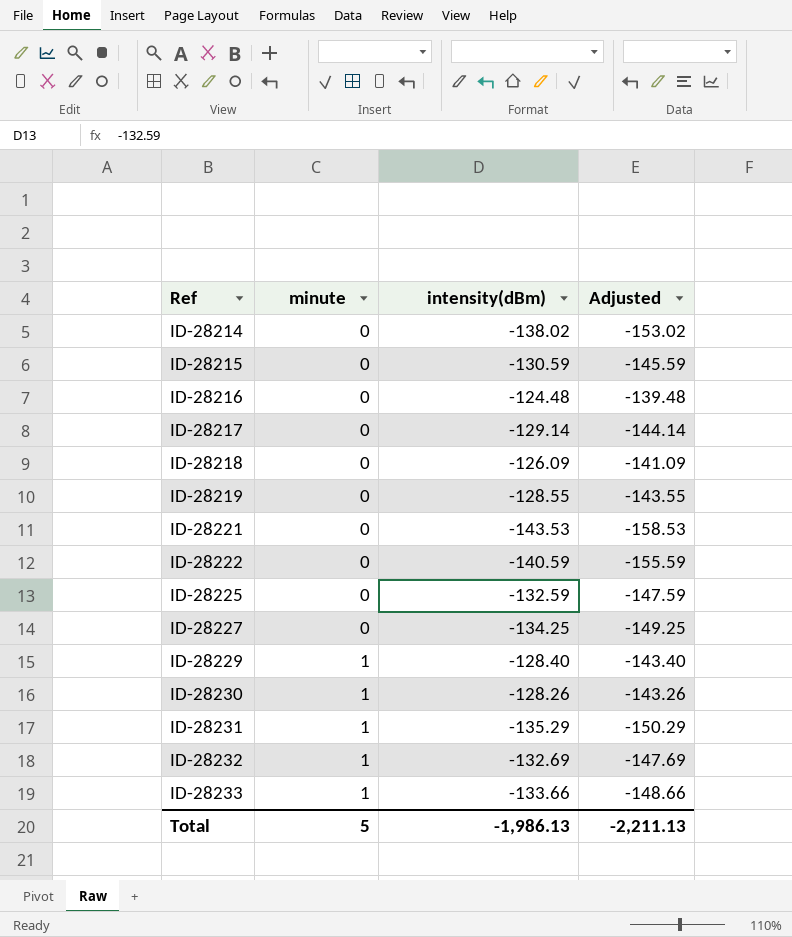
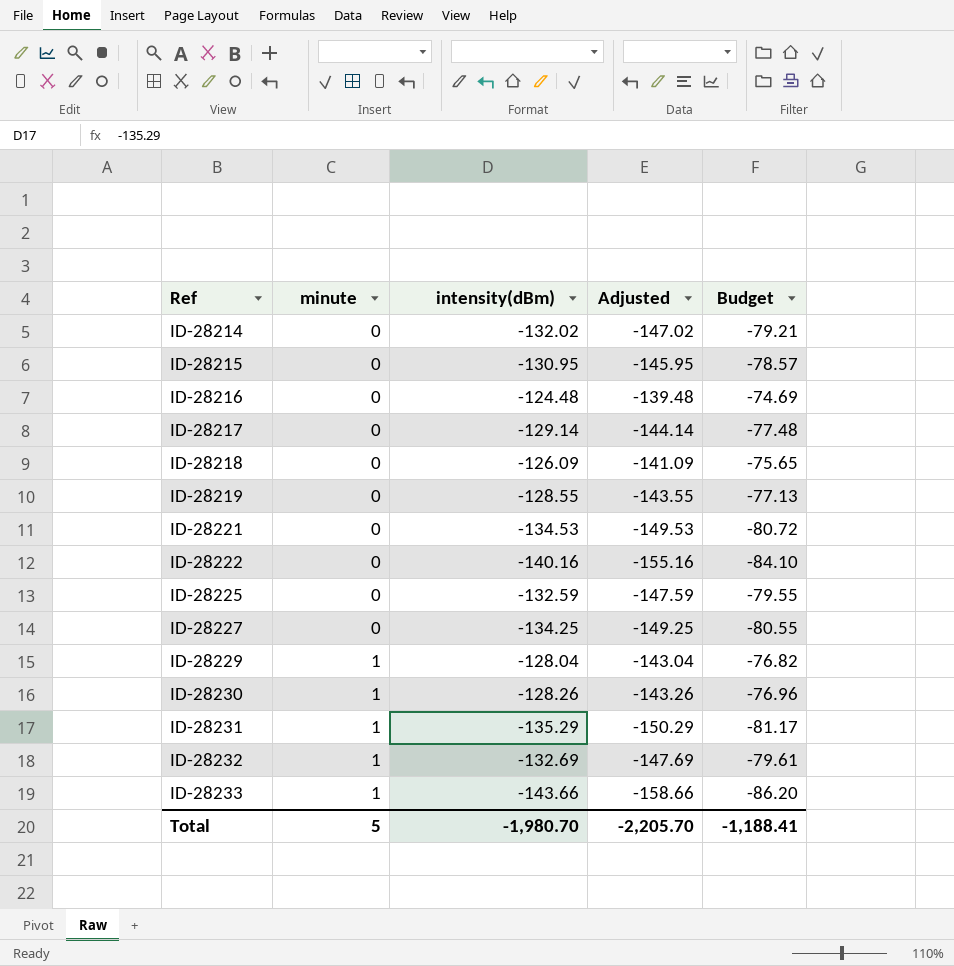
column Budget | formula: none -> [intensity(dBm)] * 0.6
ID-28214 | intensity(dBm): -138.02 -> -132.02
ID-28214 | Adjusted: -153.02 -> -147.02
ID-28215 | intensity(dBm): -130.59 -> -130.95
ID-28215 | Adjusted: -145.59 -> -145.95
ID-28221 | intensity(dBm): -143.53 -> -134.53
ID-28221 | Adjusted: -158.53 -> -149.53
ID-28222 | intensity(dBm): -140.59 -> -140.16
ID-28222 | Adjusted: -155.59 -> -155.16
ID-28229 | intensity(dBm): -128.40 -> -128.04
ID-28229 | Adjusted: -143.40 -> -143.04
ID-28233 | intensity(dBm): -133.66 -> -143.66
ID-28233 | Adjusted: -148.66 -> -158.66
Total | intensity(dBm): -1,986.13 -> -1,980.70
Total | Adjusted: -2,211.13 -> -2,205.70

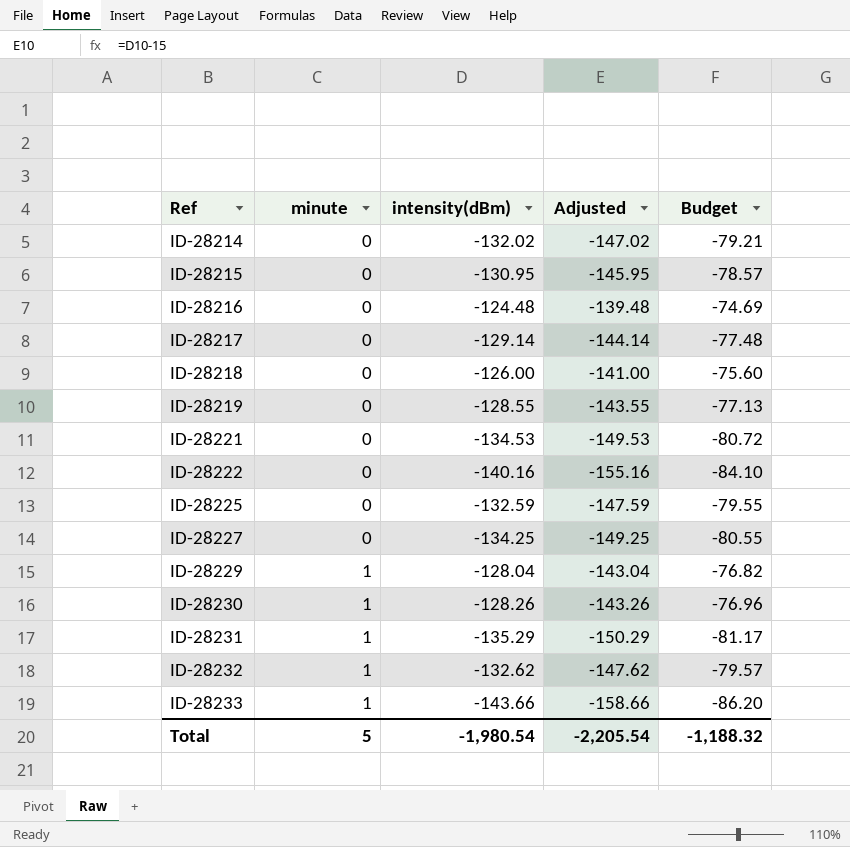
ID-28218 | intensity(dBm): -126.09 -> -126.00
ID-28218 | Adjusted: -141.09 -> -141.00
ID-28218 | Budget: -75.65 -> -75.60
ID-28232 | intensity(dBm): -132.69 -> -132.62
ID-28232 | Adjusted: -147.69 -> -147.62
ID-28232 | Budget: -79.61 -> -79.57
Total | intensity(dBm): -1,980.70 -> -1,980.54
Total | Adjusted: -2,205.70 -> -2,205.54
Total | Budget: -1,188.41 -> -1,188.32

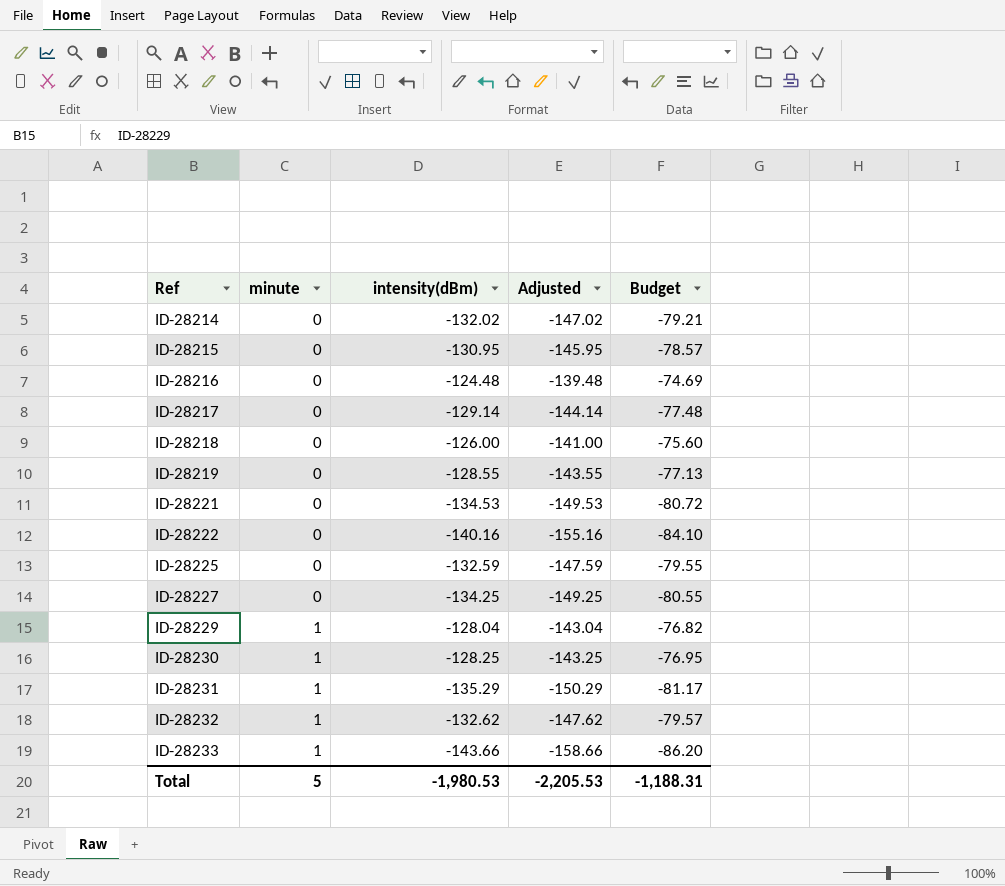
ID-28230 | intensity(dBm): -128.26 -> -128.25
ID-28230 | Adjusted: -143.26 -> -143.25
ID-28230 | Budget: -76.96 -> -76.95
Total | intensity(dBm): -1,980.54 -> -1,980.53
Total | Adjusted: -2,205.54 -> -2,205.53
Total | Budget: -1,188.32 -> -1,188.31

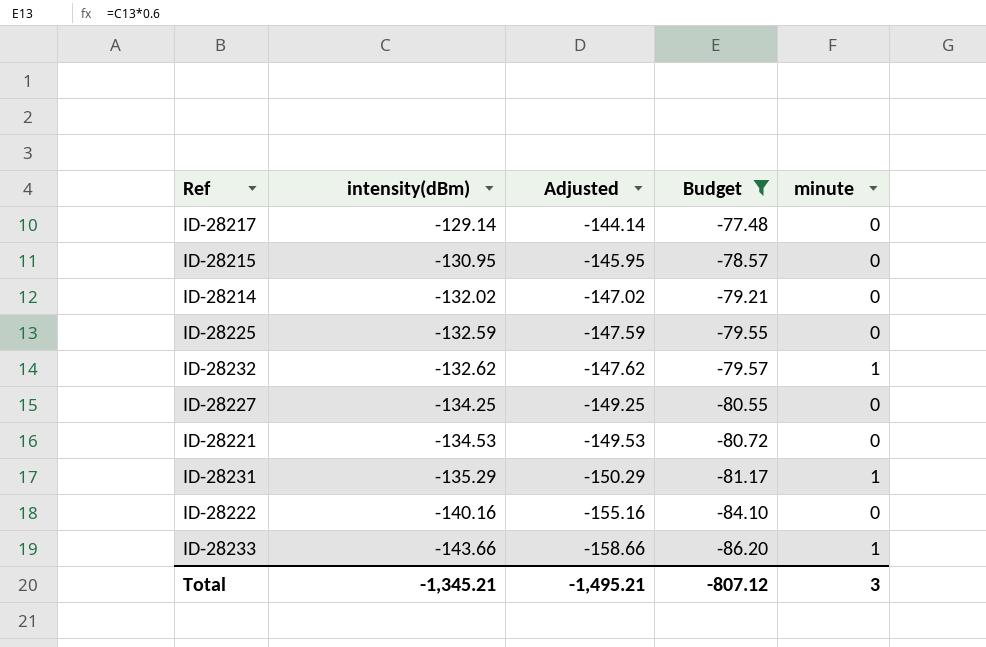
filter: none -> Budget <= -77.48
row order: Ref ascending -> intensity(dBm) descending
column minute | position: 2 -> 5
Total | intensity(dBm): -1,980.53 -> -1,345.21
Total | Adjusted: -2,205.53 -> -1,495.21
Total | Budget: -1,188.31 -> -807.12
Total | minute: 5 -> 3

